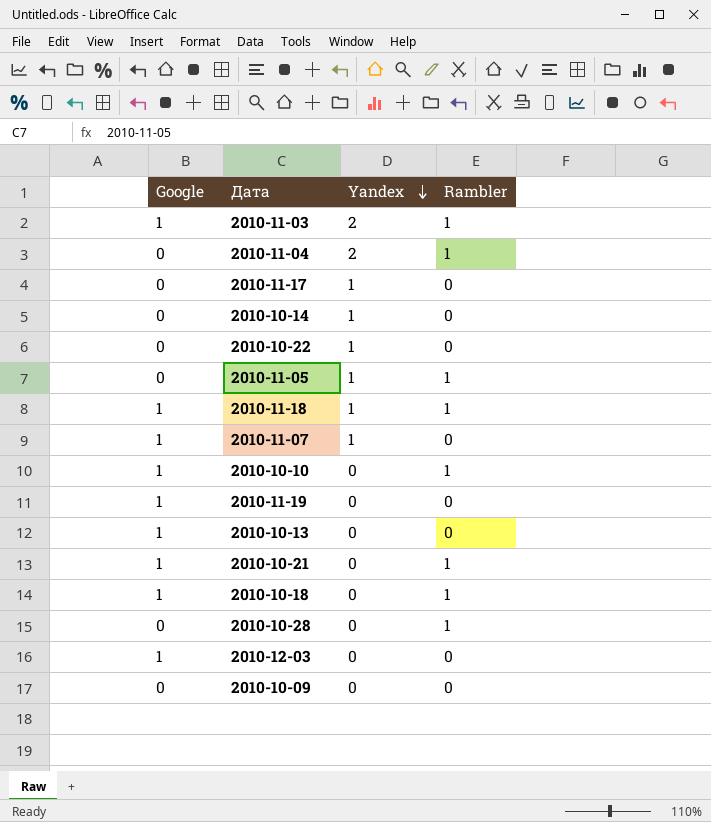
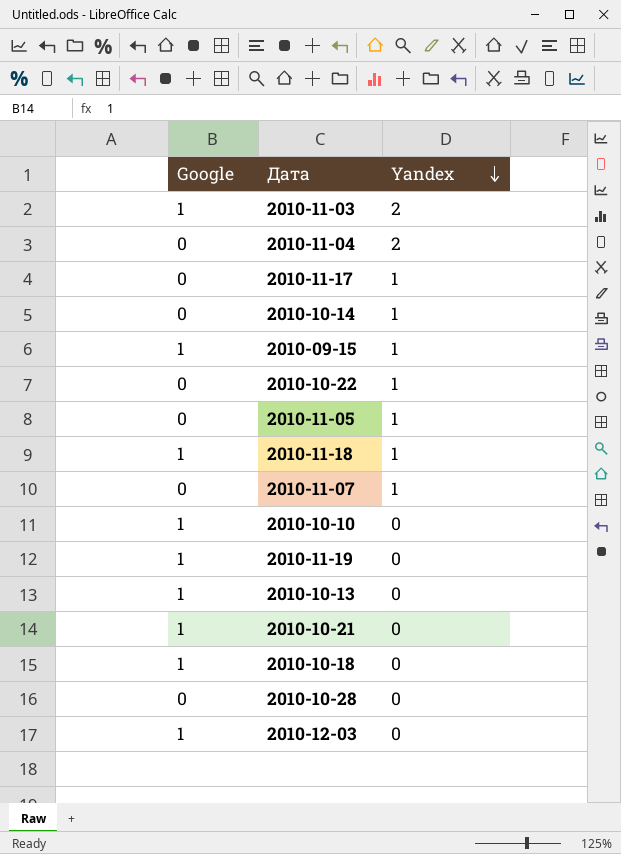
column Rambler | position: 4 -> none
row 2010-10-09: 0 | 0 | 0 -> none
row 2010-09-15: none -> 1 | 1
2010-11-07 | Google: 1 -> 0

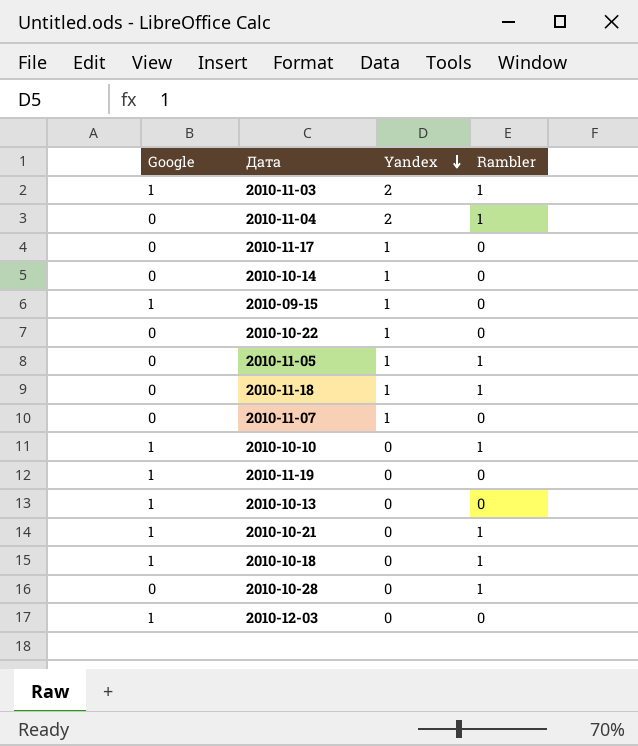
column Rambler | position: none -> 4
2010-11-18 | Google: 1 -> 0

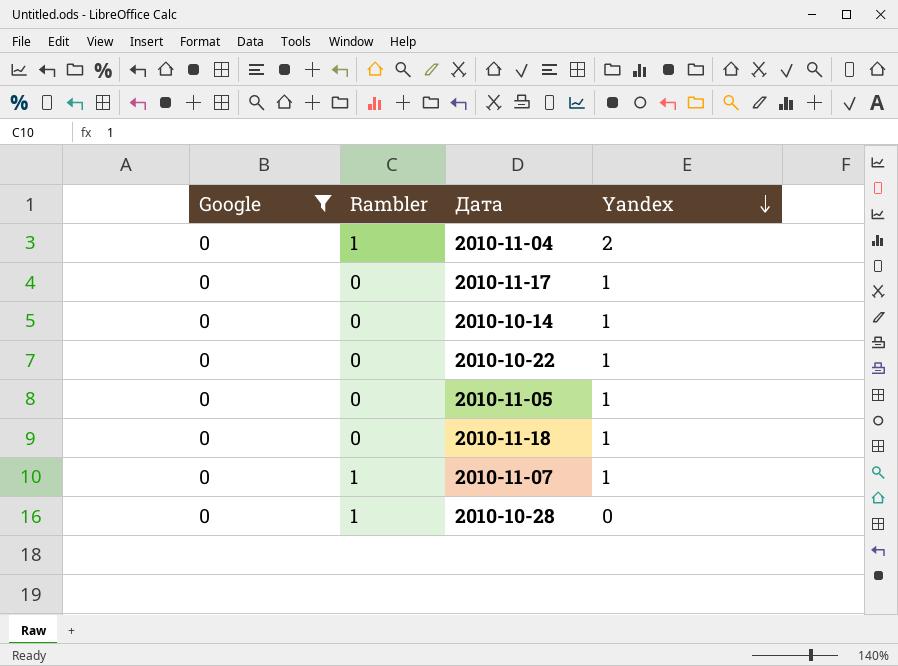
filter: none -> Google = 0
column Rambler | position: 4 -> 2
2010-11-05 | Rambler: 1 -> 0
2010-11-18 | Rambler: 1 -> 0
2010-11-07 | Rambler: 0 -> 1

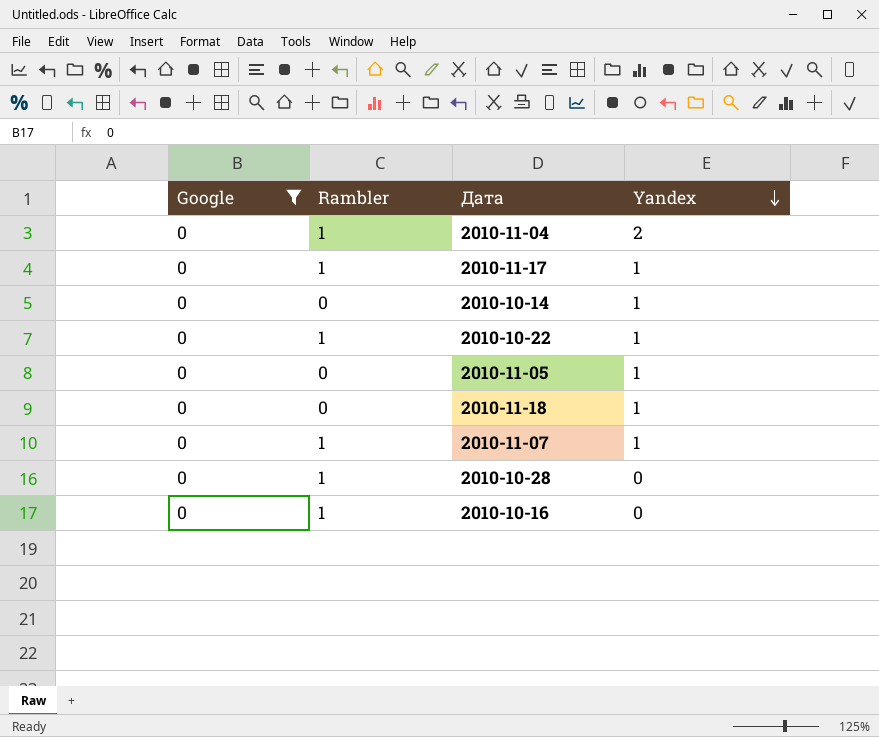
2010-11-17 | Rambler: 0 -> 1
2010-10-22 | Rambler: 0 -> 1
row 2010-10-16: none -> 0 | 1 | 0

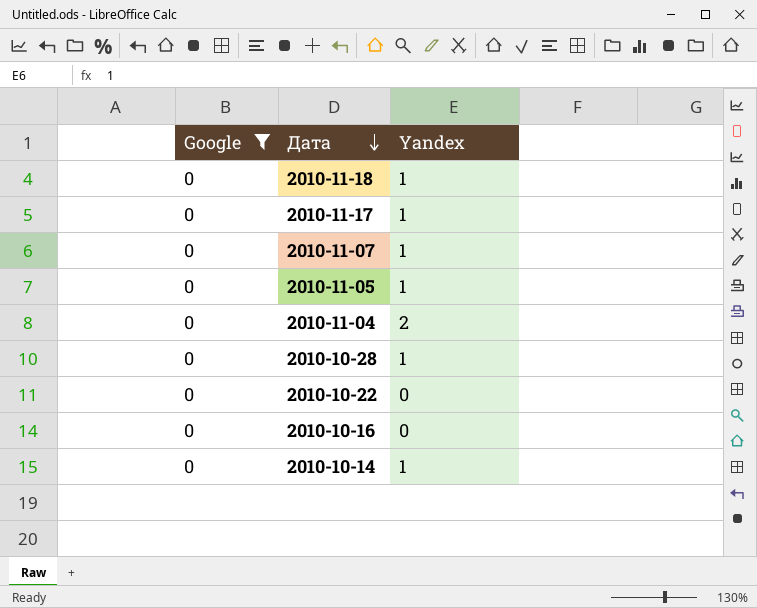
row order: Yandex descending -> Дата descending
column Rambler | position: 2 -> none
2010-10-28 | Yandex: 0 -> 1
2010-10-22 | Yandex: 1 -> 0

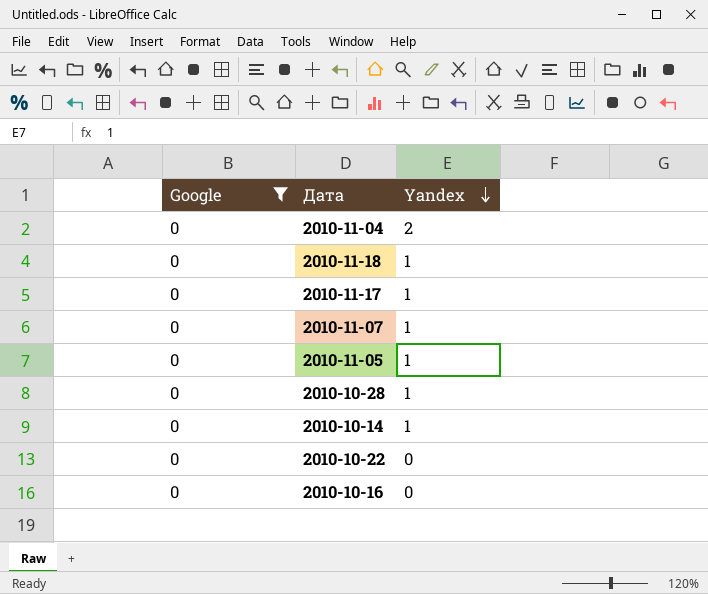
row order: Дата descending -> Yandex descending

